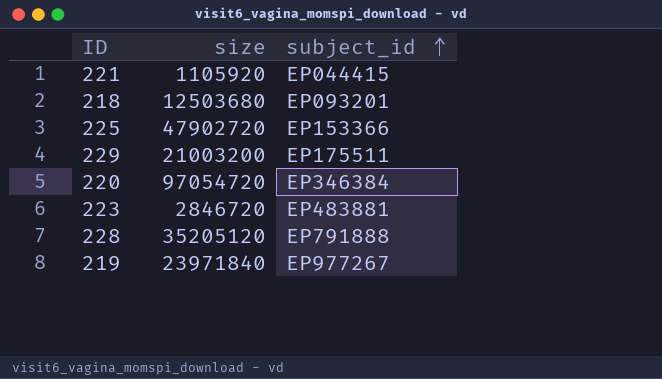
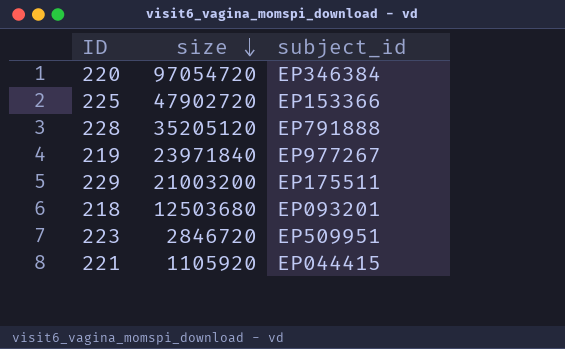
row order: subject_id ascending -> size descending
223 | subject_id: EP483881 -> EP509951

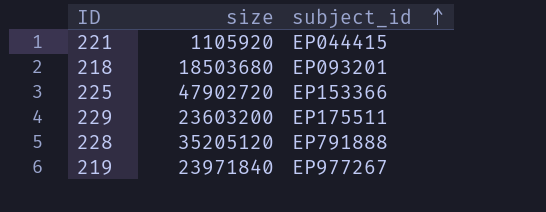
row order: size descending -> subject_id ascending
row 220: 97054720 | EP346384 -> none
row 223: 2846720 | EP509951 -> none
218 | size: 12503680 -> 18503680
229 | size: 21003200 -> 23603200

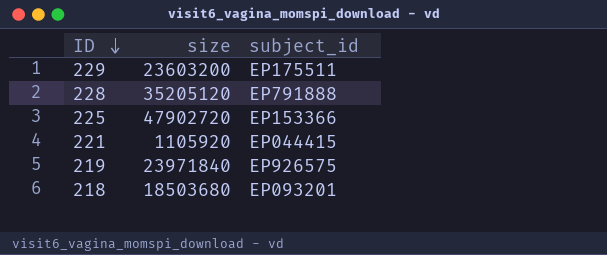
row order: subject_id ascending -> ID descending
219 | subject_id: EP977267 -> EP926575

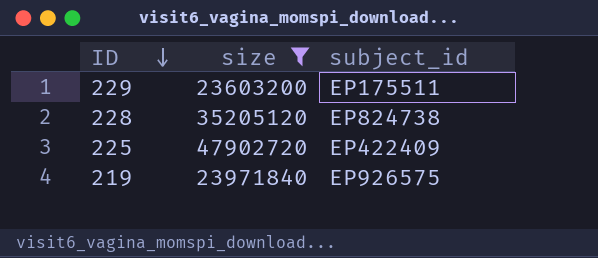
filter: none -> size >= 23603200
228 | subject_id: EP791888 -> EP824738
225 | subject_id: EP153366 -> EP422409

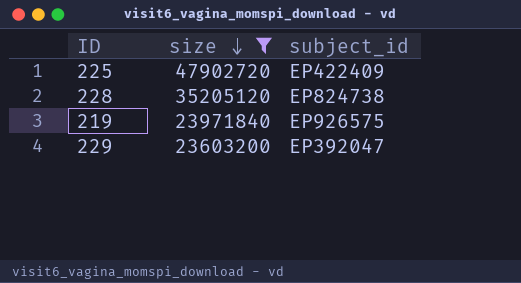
row order: ID descending -> size descending
229 | subject_id: EP175511 -> EP392047

